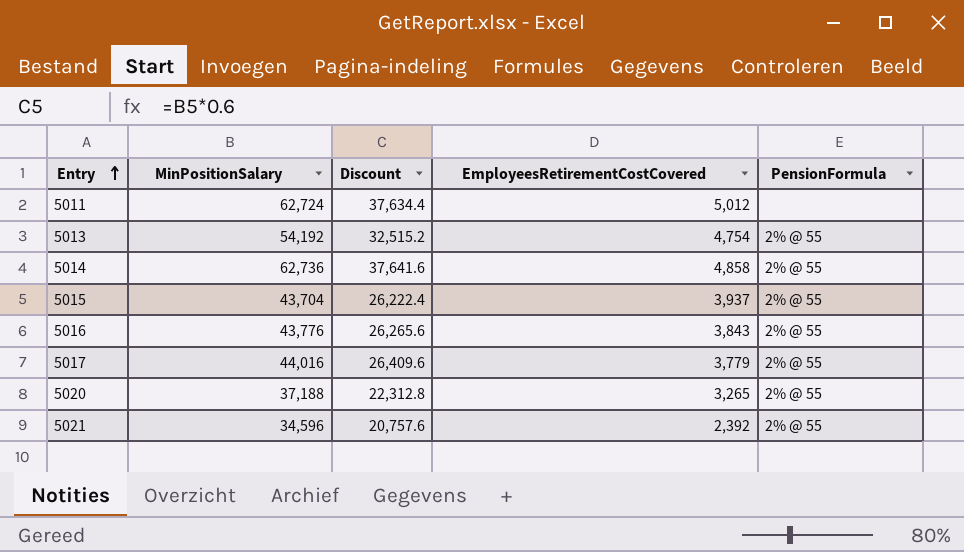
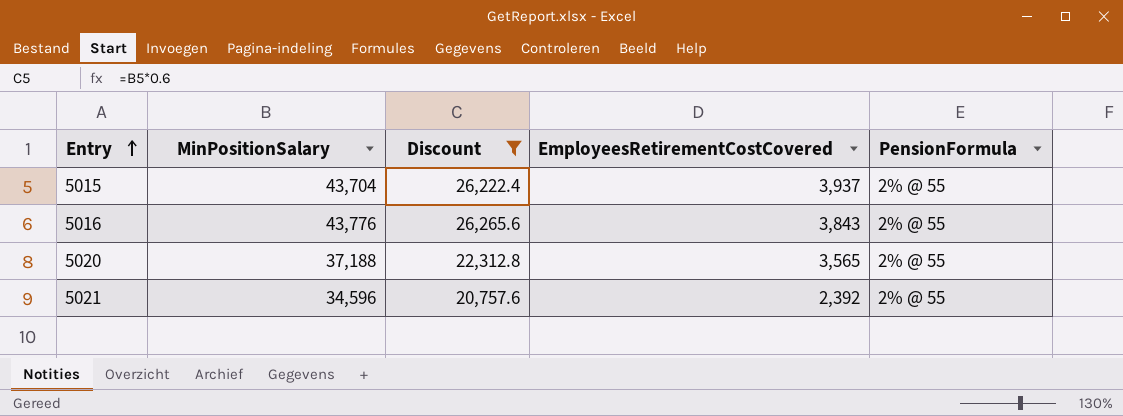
filter: none -> Discount <= 26,265.6
5020 | EmployeesRetirementCostCovered: 3,265 -> 3,565

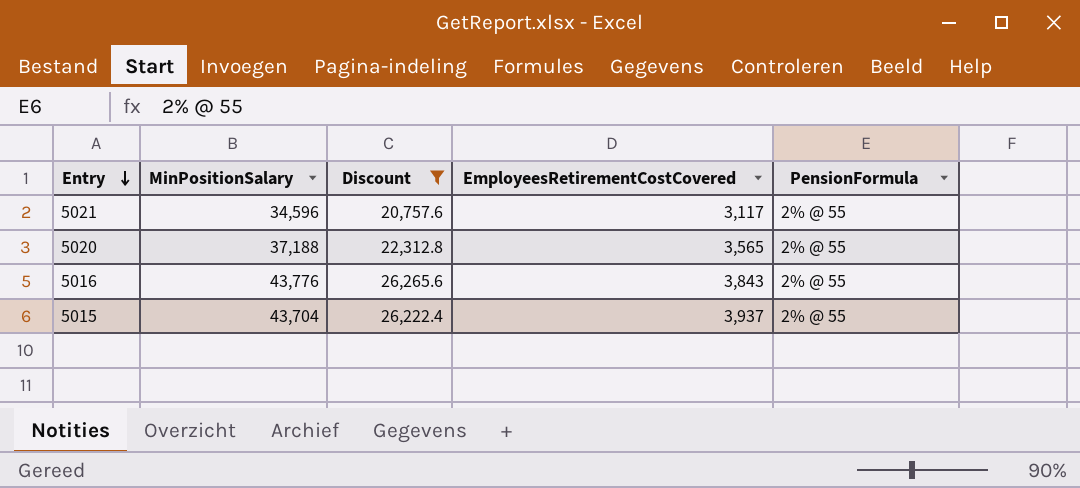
row order: Entry ascending -> Entry descending
5021 | EmployeesRetirementCostCovered: 2,392 -> 3,117

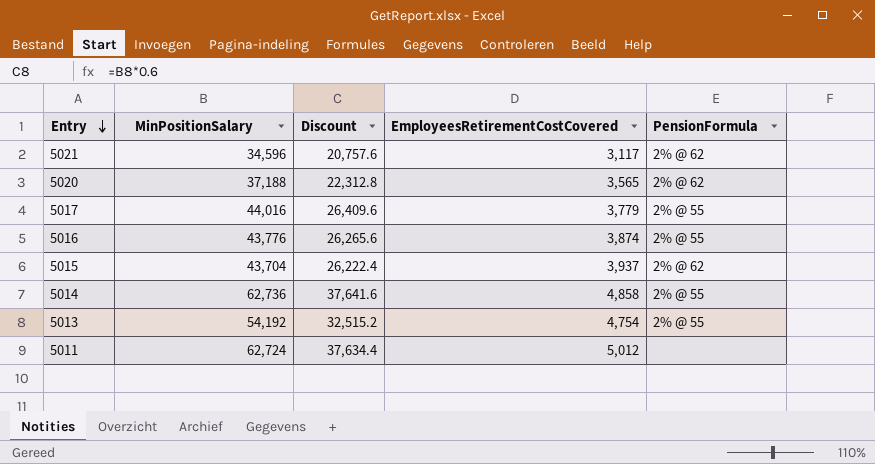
filter: Discount <= 26,265.6 -> none
5021 | PensionFormula: 2% @ 55 -> 2% @ 62
5020 | PensionFormula: 2% @ 55 -> 2% @ 62
5016 | EmployeesRetirementCostCovered: 3,843 -> 3,874
5015 | PensionFormula: 2% @ 55 -> 2% @ 62

